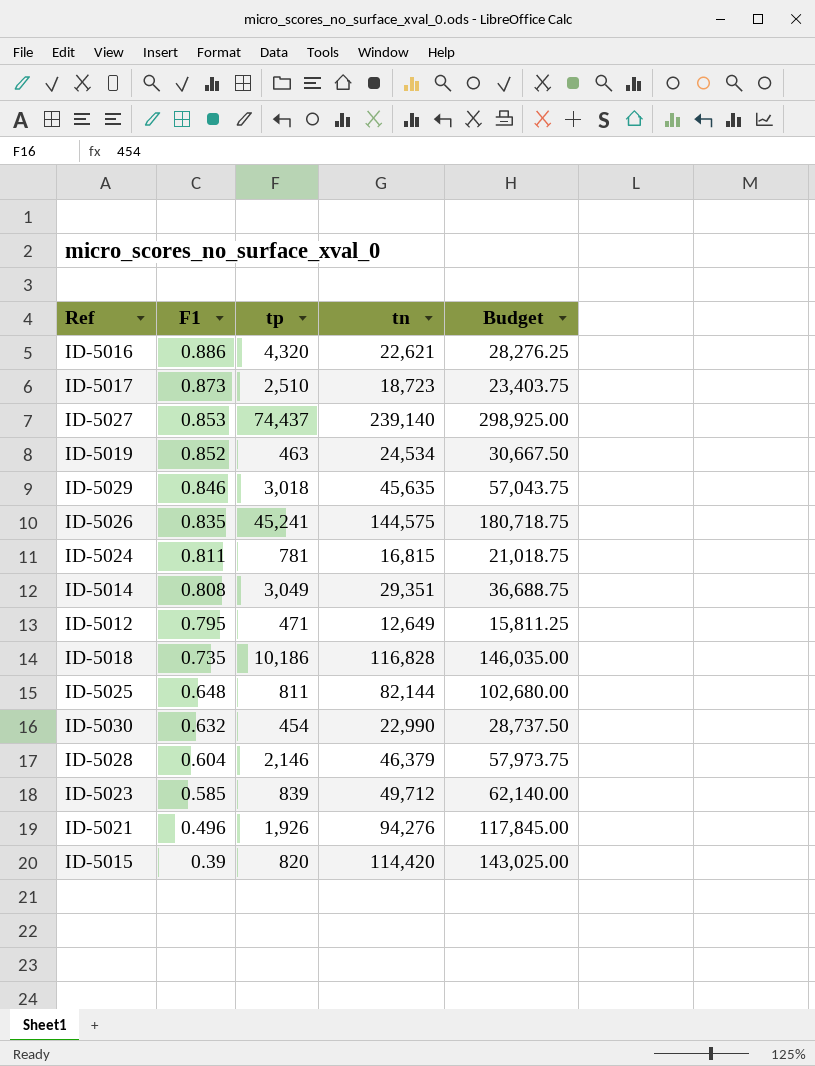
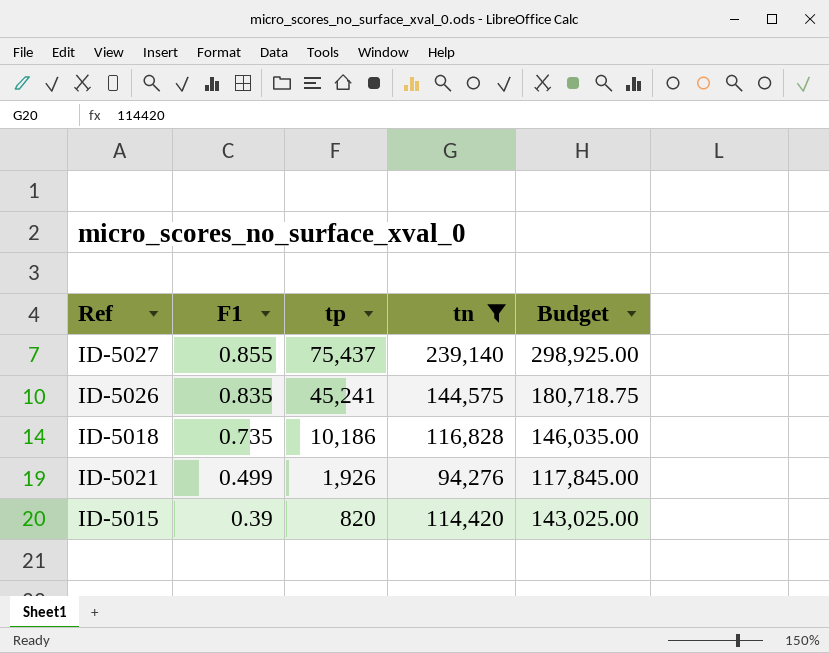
filter: none -> tn >= 94,276
ID-5027 | F1: 0.853 -> 0.855
ID-5027 | tp: 74,437 -> 75,437
ID-5021 | F1: 0.496 -> 0.499

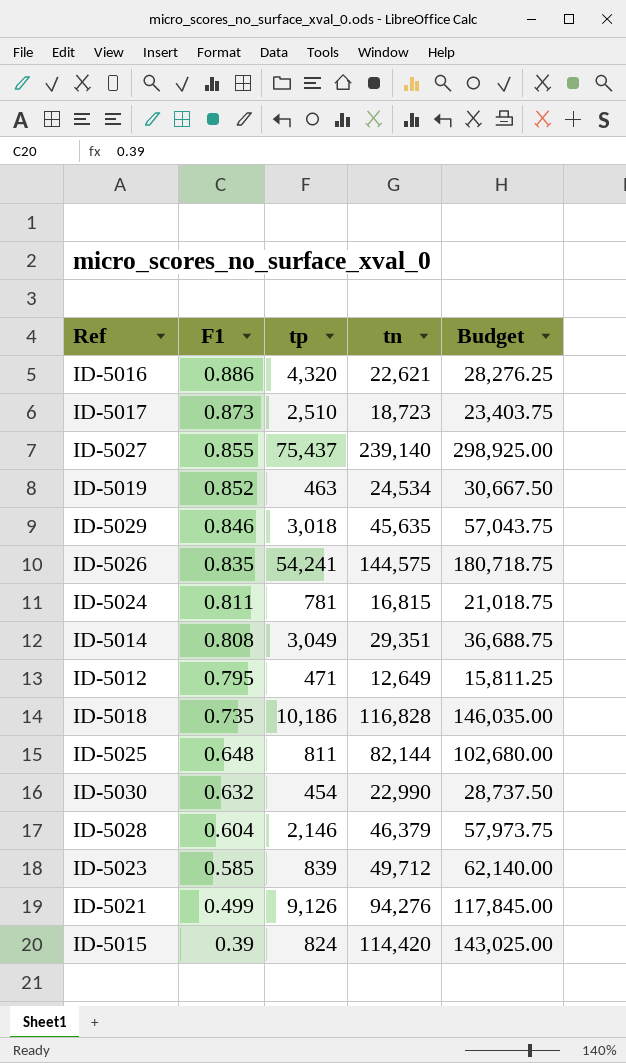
filter: tn >= 94,276 -> none
ID-5026 | tp: 45,241 -> 54,241
ID-5021 | tp: 1,926 -> 9,126
ID-5015 | tp: 820 -> 824

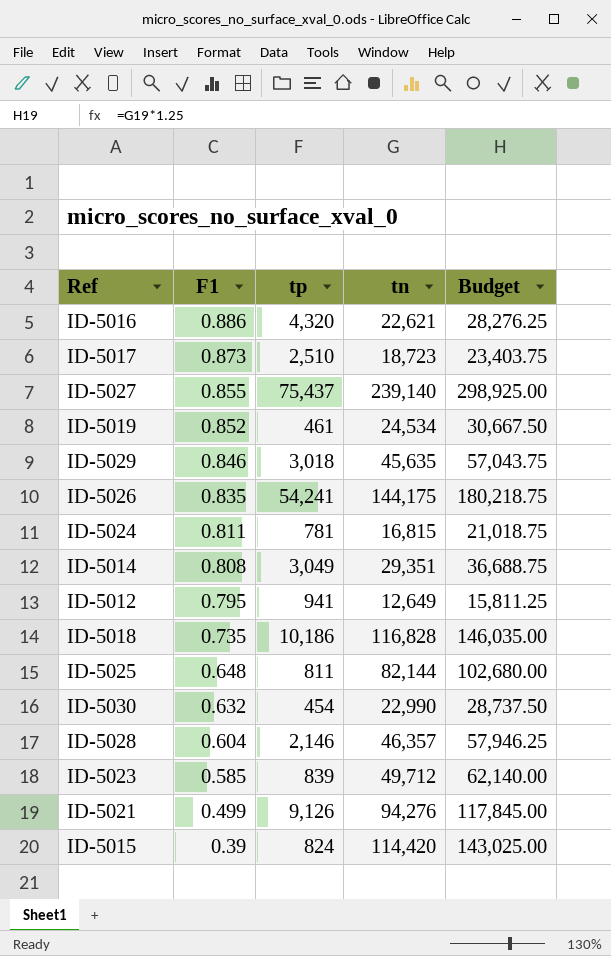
ID-5019 | tp: 463 -> 461
ID-5026 | tn: 144,575 -> 144,175
ID-5026 | Budget: 180,718.75 -> 180,218.75
ID-5012 | tp: 471 -> 941
ID-5028 | tn: 46,379 -> 46,357
ID-5028 | Budget: 57,973.75 -> 57,946.25

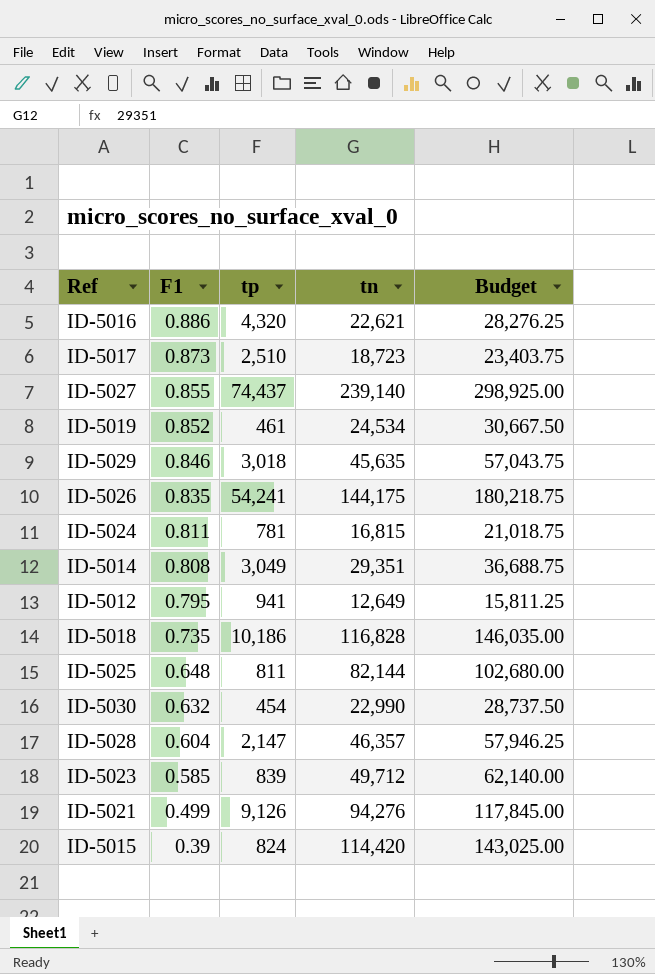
ID-5027 | tp: 75,437 -> 74,437
ID-5028 | tp: 2,146 -> 2,147

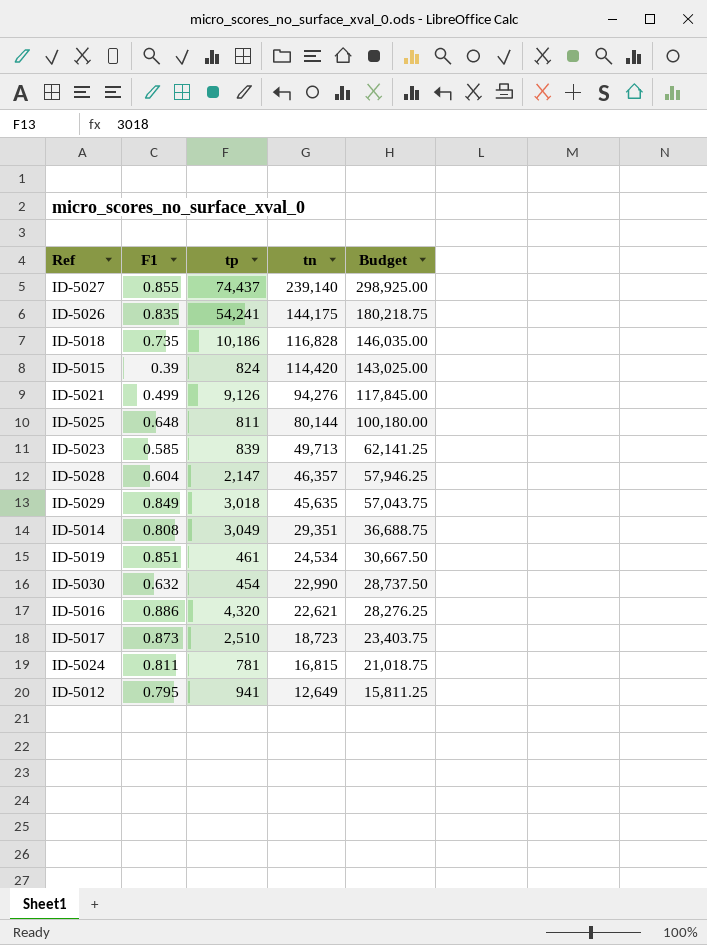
row order: F1 descending -> tn descending
ID-5025 | tn: 82,144 -> 80,144
ID-5025 | Budget: 102,680.00 -> 100,180.00
ID-5023 | tn: 49,712 -> 49,713
ID-5023 | Budget: 62,140.00 -> 62,141.25
ID-5029 | F1: 0.846 -> 0.849
ID-5019 | F1: 0.852 -> 0.851

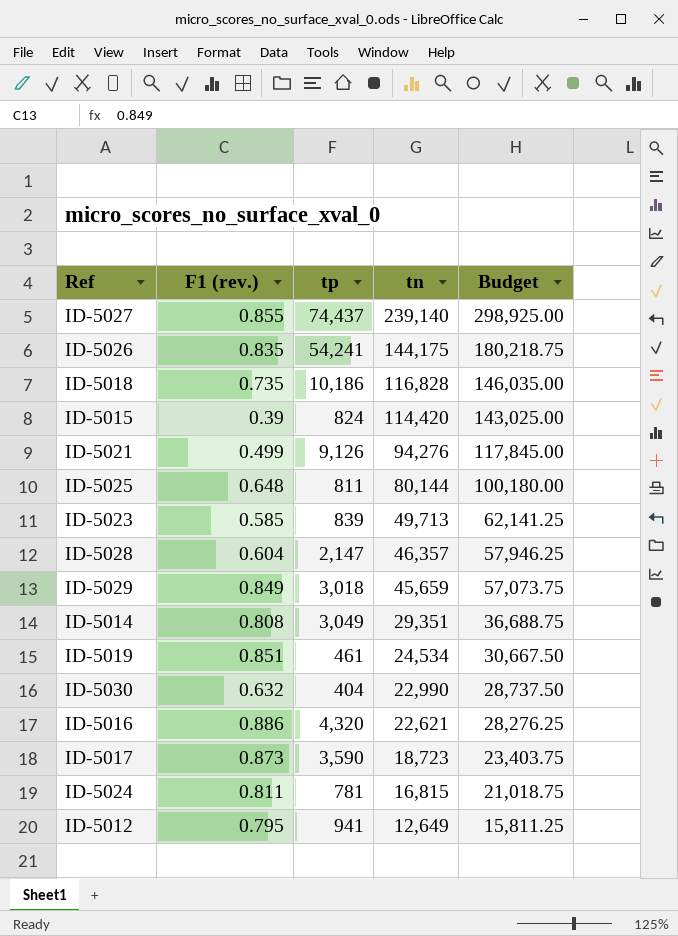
column name: F1 -> F1 (rev.)
ID-5029 | tn: 45,635 -> 45,659
ID-5029 | Budget: 57,043.75 -> 57,073.75
ID-5030 | tp: 454 -> 404
ID-5017 | tp: 2,510 -> 3,590

